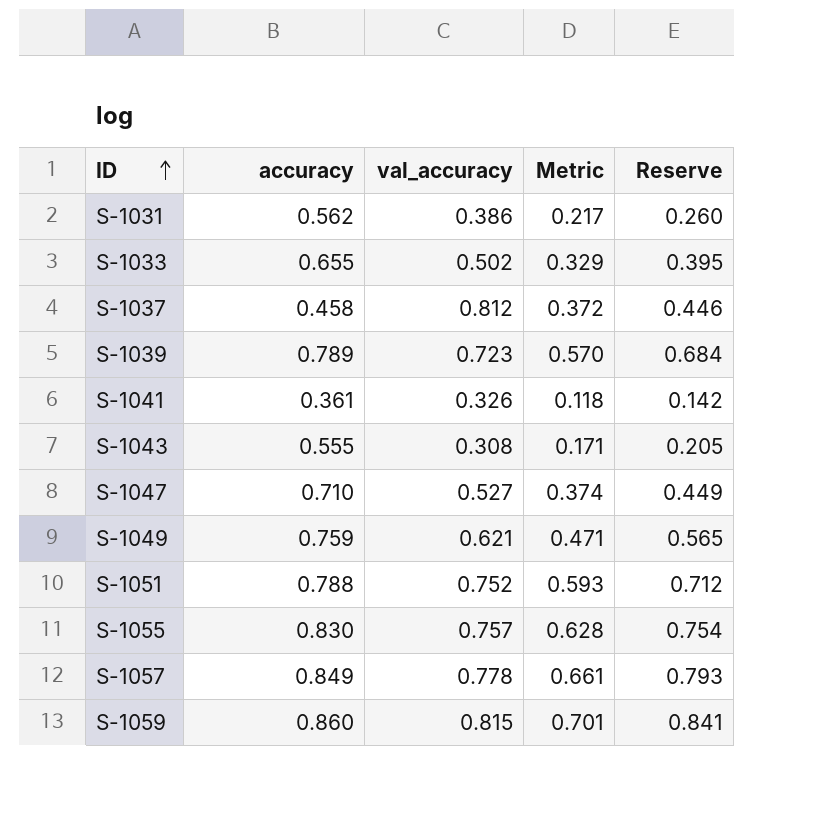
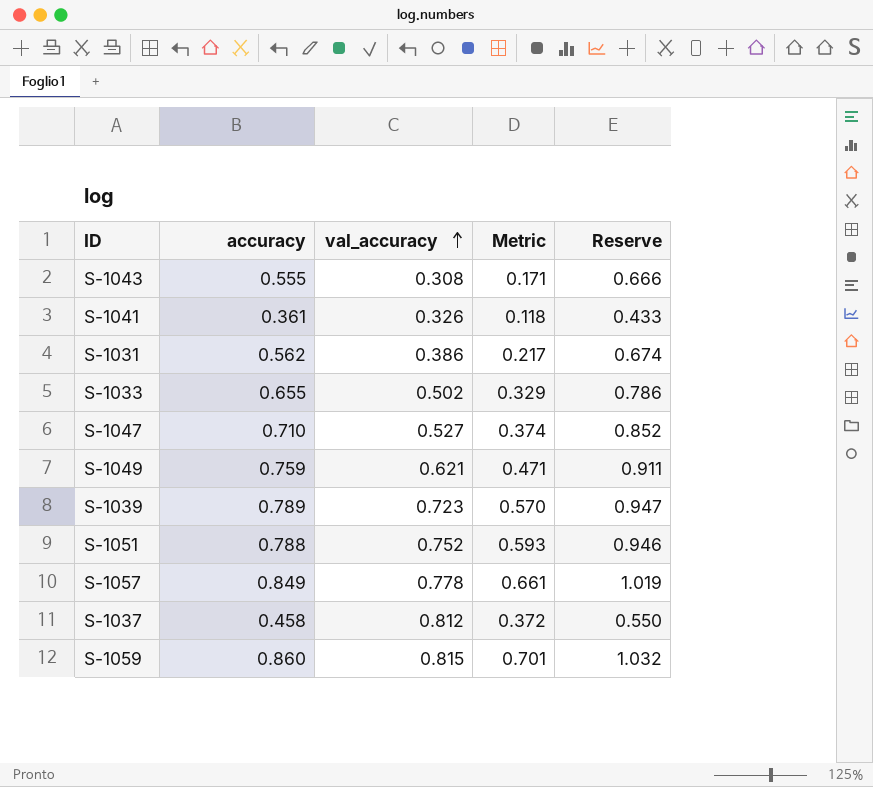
row order: ID ascending -> val_accuracy ascending
column Reserve | formula: [Metric] * 1.2 -> [accuracy] * 1.2
row S-1055: 0.830 | 0.757 | 0.628 | 0.754 -> none

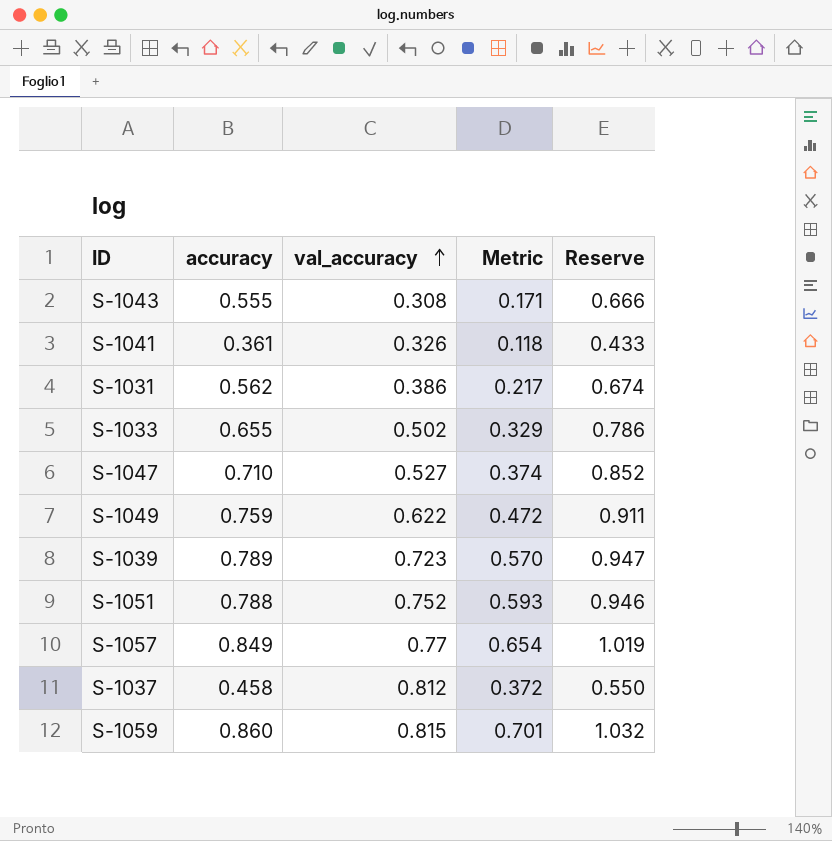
S-1049 | val_accuracy: 0.621 -> 0.622
S-1049 | Metric: 0.471 -> 0.472
S-1057 | val_accuracy: 0.778 -> 0.77
S-1057 | Metric: 0.661 -> 0.654

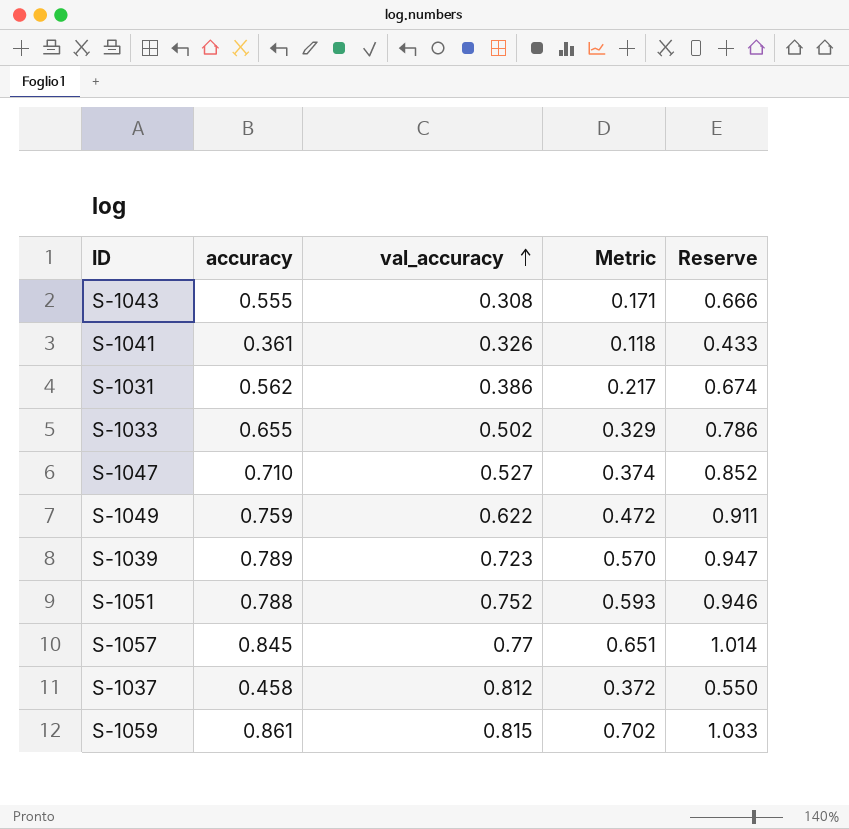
S-1057 | accuracy: 0.849 -> 0.845
S-1057 | Metric: 0.654 -> 0.651
S-1057 | Reserve: 1.019 -> 1.014
S-1059 | accuracy: 0.860 -> 0.861
S-1059 | Metric: 0.701 -> 0.702
S-1059 | Reserve: 1.032 -> 1.033

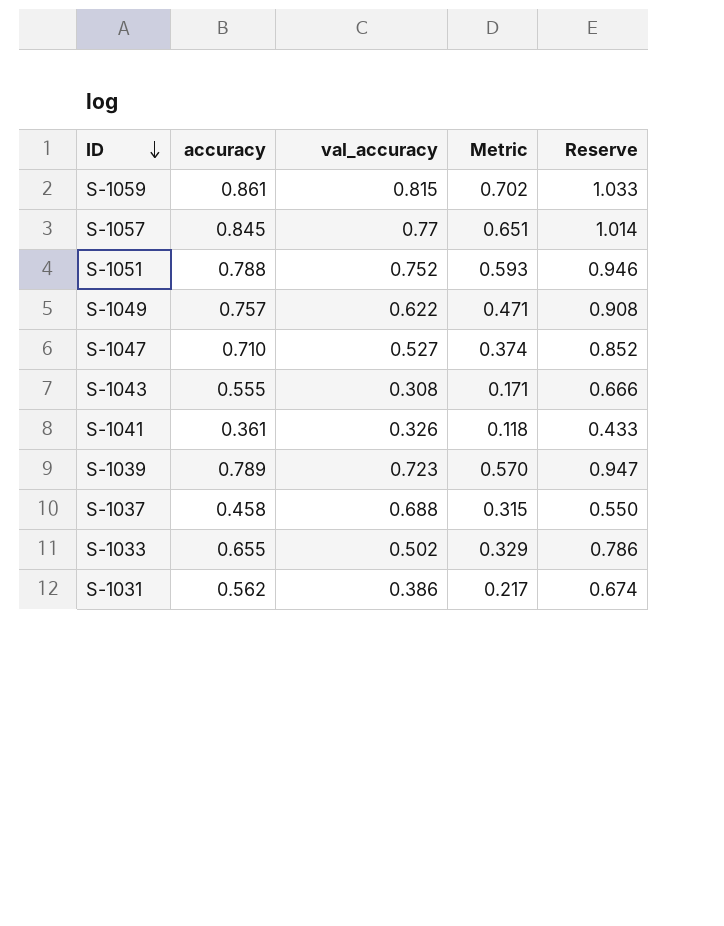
row order: val_accuracy ascending -> ID descending
S-1049 | accuracy: 0.759 -> 0.757
S-1049 | Metric: 0.472 -> 0.471
S-1049 | Reserve: 0.911 -> 0.908
S-1037 | val_accuracy: 0.812 -> 0.688
S-1037 | Metric: 0.372 -> 0.315

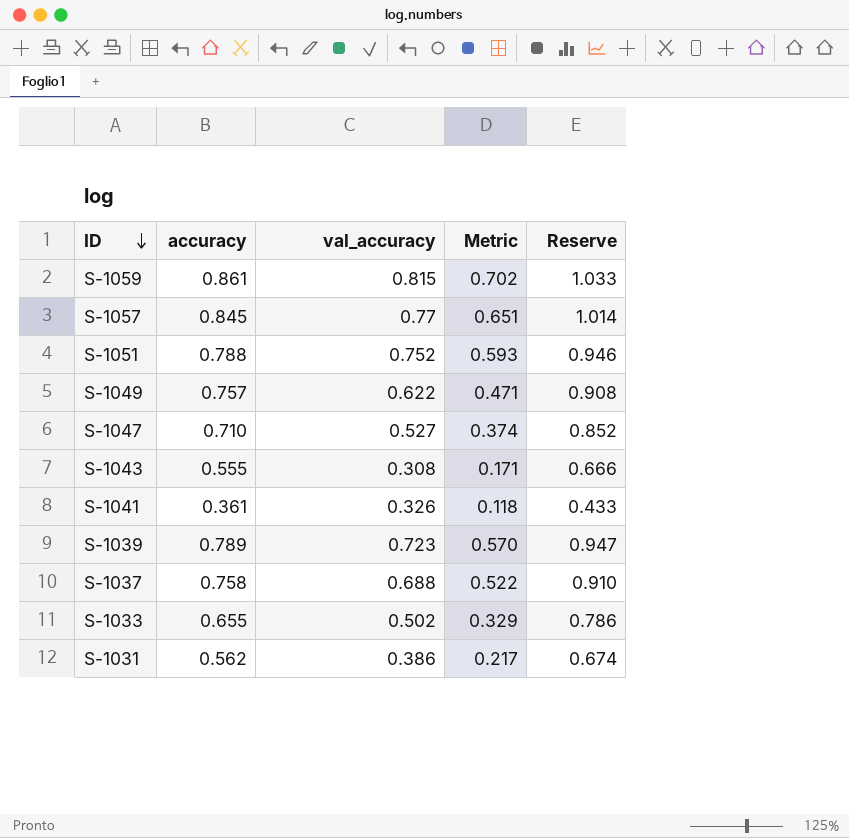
S-1037 | accuracy: 0.458 -> 0.758
S-1037 | Metric: 0.315 -> 0.522
S-1037 | Reserve: 0.550 -> 0.910

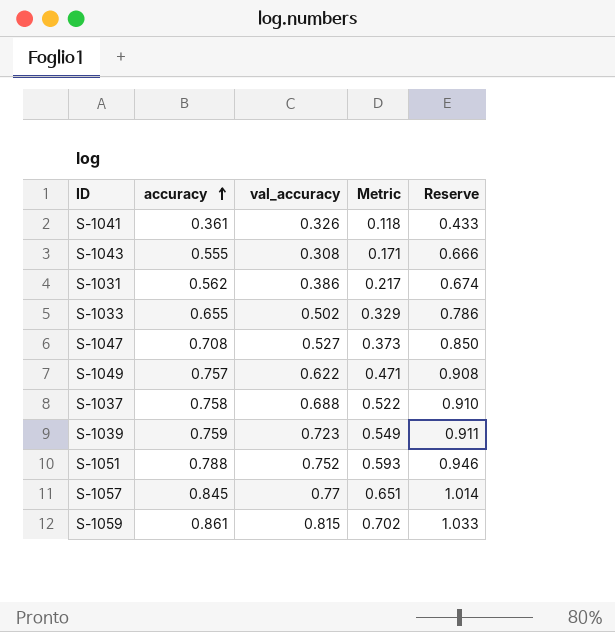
row order: ID descending -> accuracy ascending
S-1047 | accuracy: 0.710 -> 0.708
S-1047 | Metric: 0.374 -> 0.373
S-1047 | Reserve: 0.852 -> 0.850
S-1039 | accuracy: 0.789 -> 0.759
S-1039 | Metric: 0.570 -> 0.549
S-1039 | Reserve: 0.947 -> 0.911

